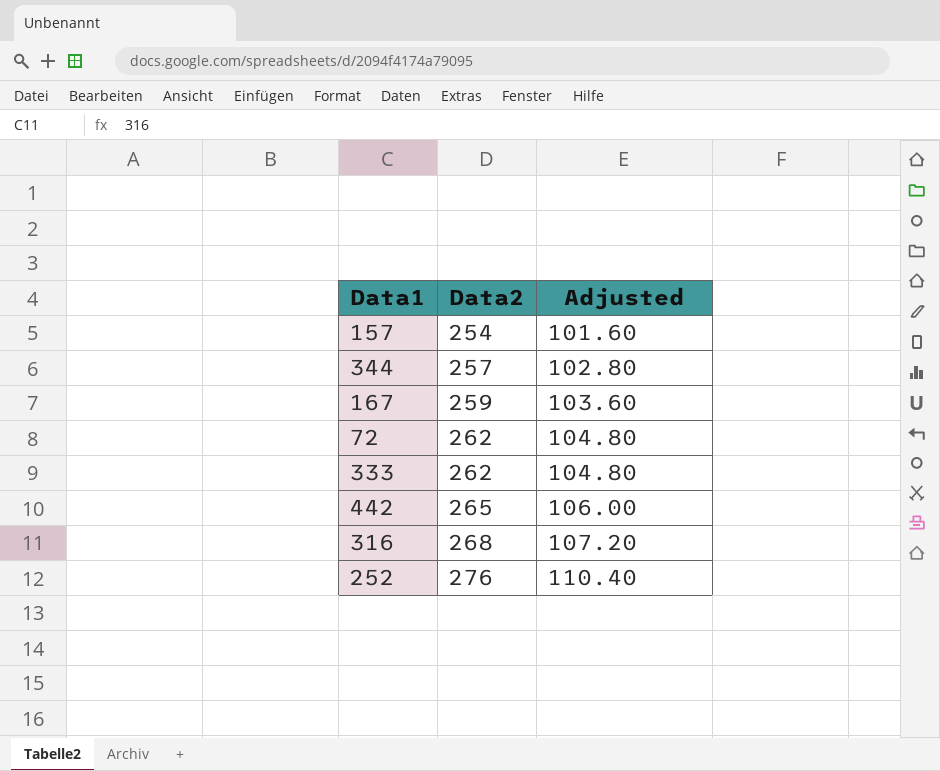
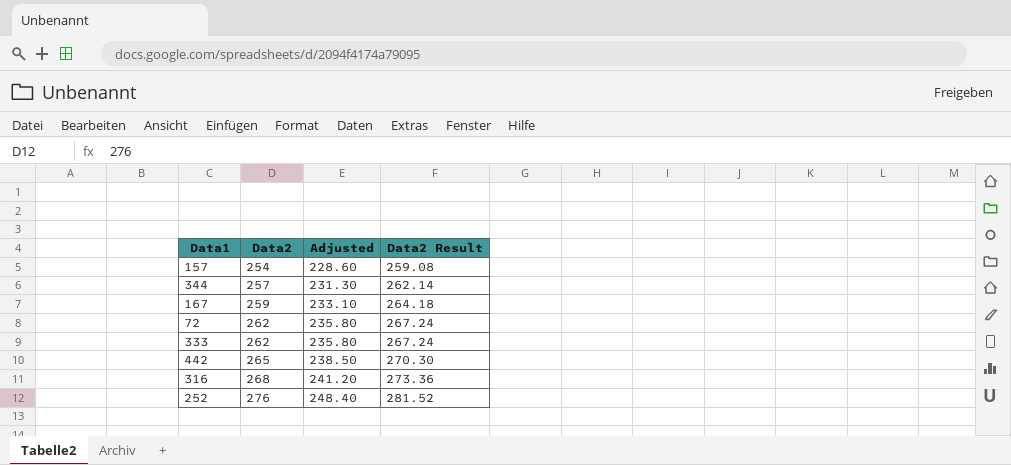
column Adjusted | formula: [Data2] * 0.4 -> [Data2] * 0.9
column Data2 Result | formula: none -> [Data2] * 1.02

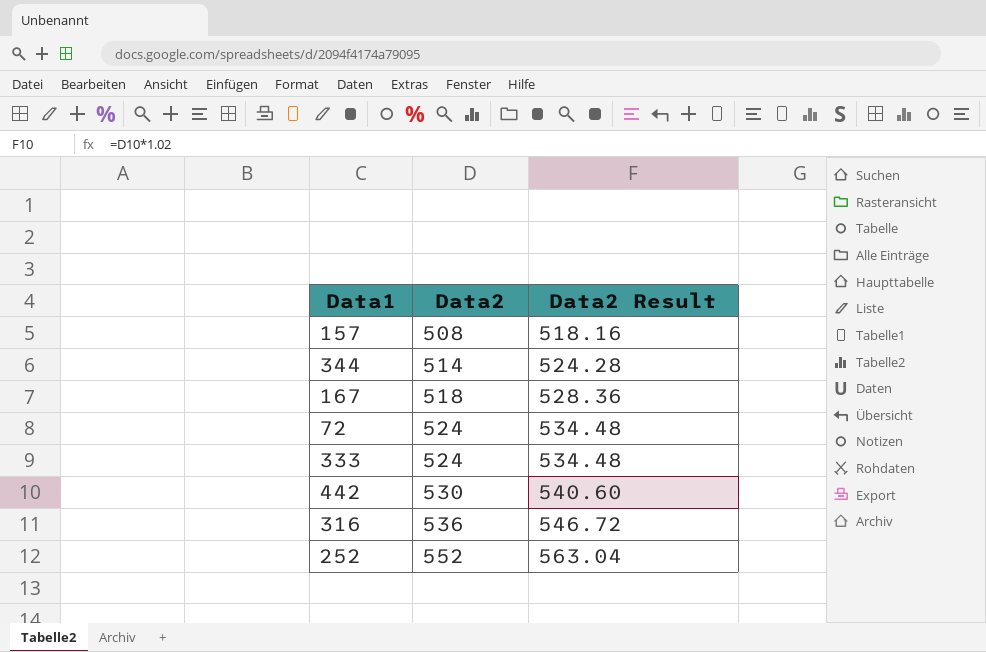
column Adjusted | formula: [Data2] * 0.9 -> none
157 | Data2: 254 -> 508
157 | Data2 Result: 259.08 -> 518.16
344 | Data2: 257 -> 514
344 | Data2 Result: 262.14 -> 524.28
167 | Data2: 259 -> 518
167 | Data2 Result: 264.18 -> 528.36
72 | Data2: 262 -> 524
72 | Data2 Result: 267.24 -> 534.48
333 | Data2: 262 -> 524
333 | Data2 Result: 267.24 -> 534.48
442 | Data2: 265 -> 530
442 | Data2 Result: 270.30 -> 540.60
316 | Data2: 268 -> 536
316 | Data2 Result: 273.36 -> 546.72
252 | Data2: 276 -> 552
252 | Data2 Result: 281.52 -> 563.04

